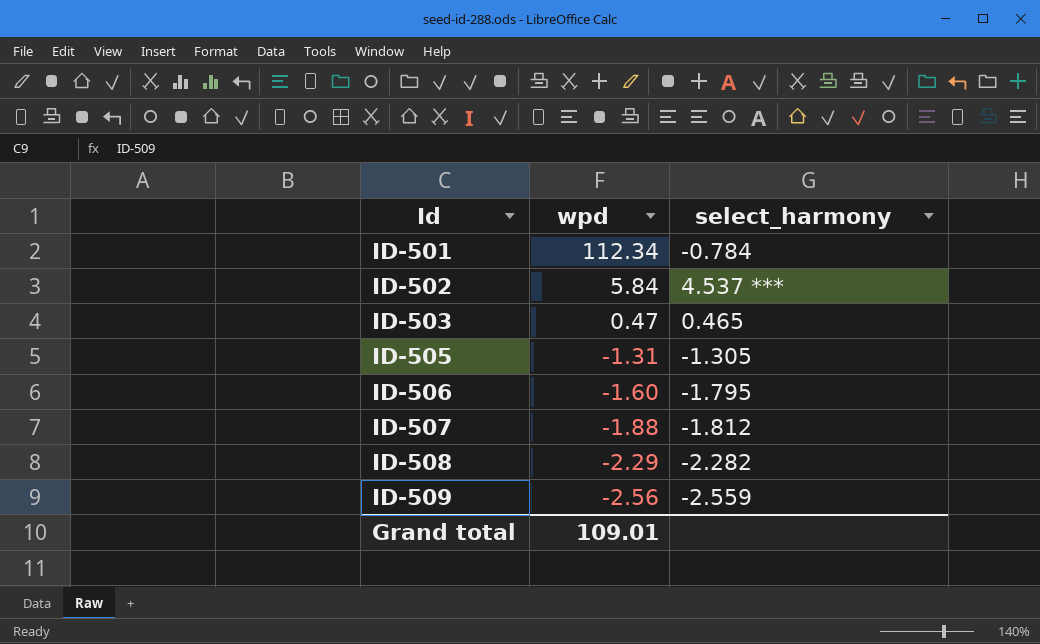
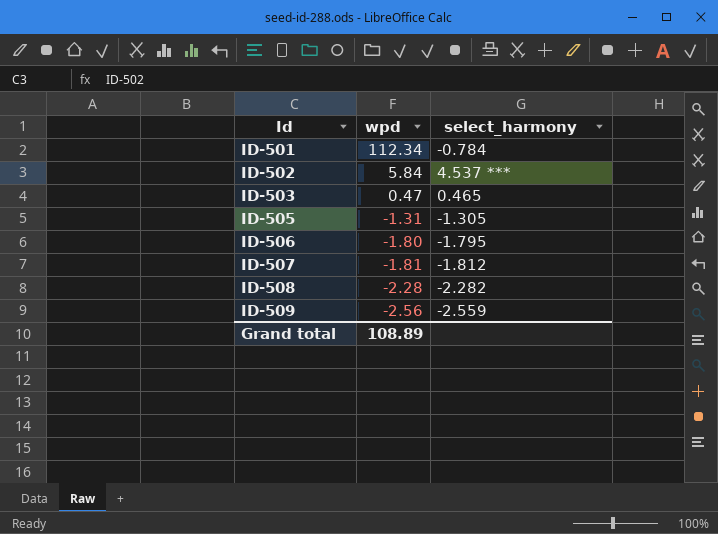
ID-506 | wpd: -1.60 -> -1.80
ID-507 | wpd: -1.88 -> -1.81
ID-508 | wpd: -2.29 -> -2.28
Grand total | wpd: 109.01 -> 108.89

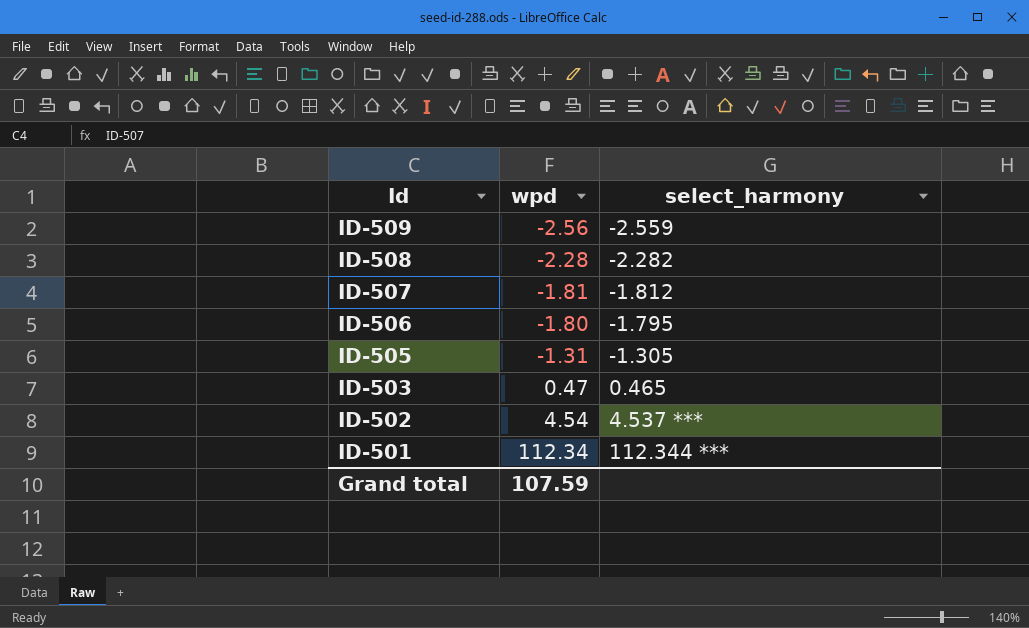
row order: Id ascending -> Id descending
ID-502 | wpd: 5.84 -> 4.54
ID-501 | select_harmony: -0.784 -> 112.344 ***
Grand total | wpd: 108.89 -> 107.59

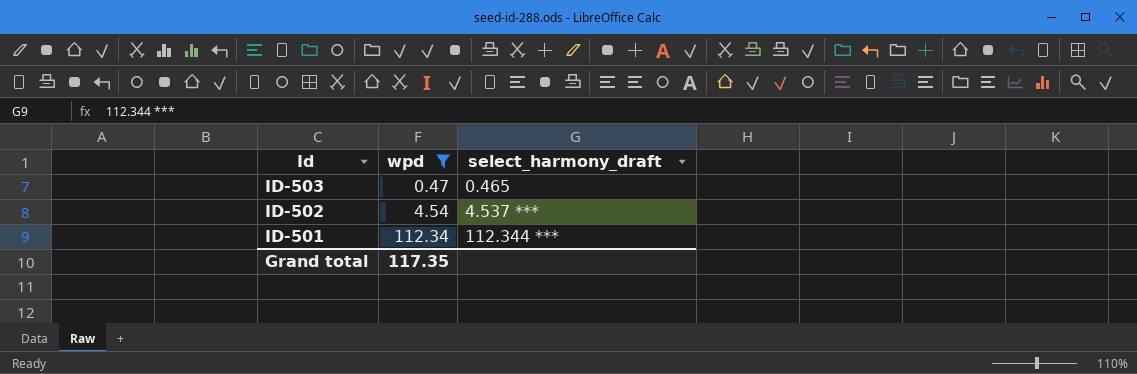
filter: none -> wpd >= 0.47
column name: select_harmony -> select_harmony_draft
Grand total | wpd: 107.59 -> 117.35

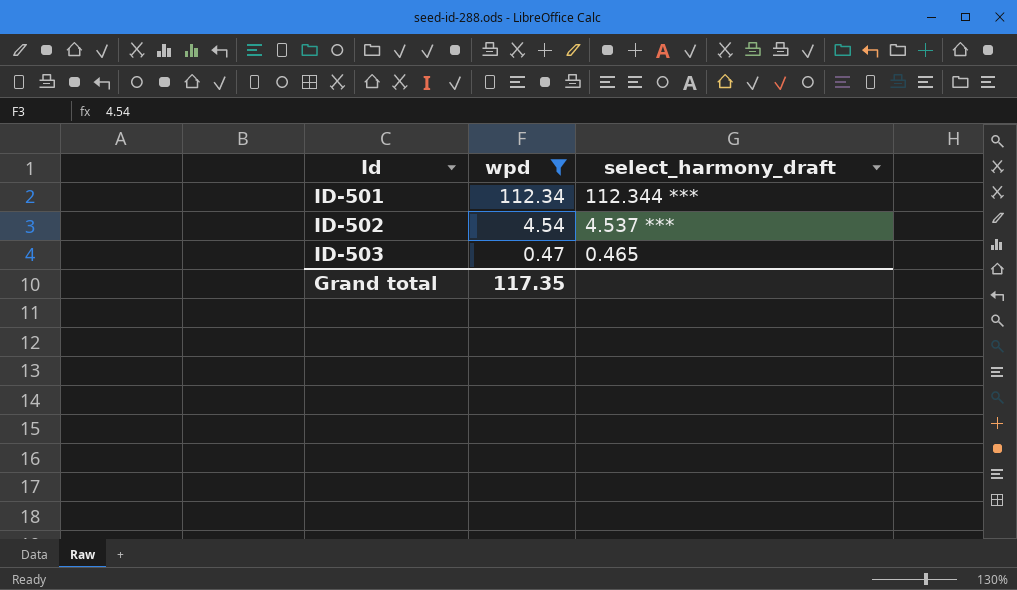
row order: Id descending -> Id ascending

